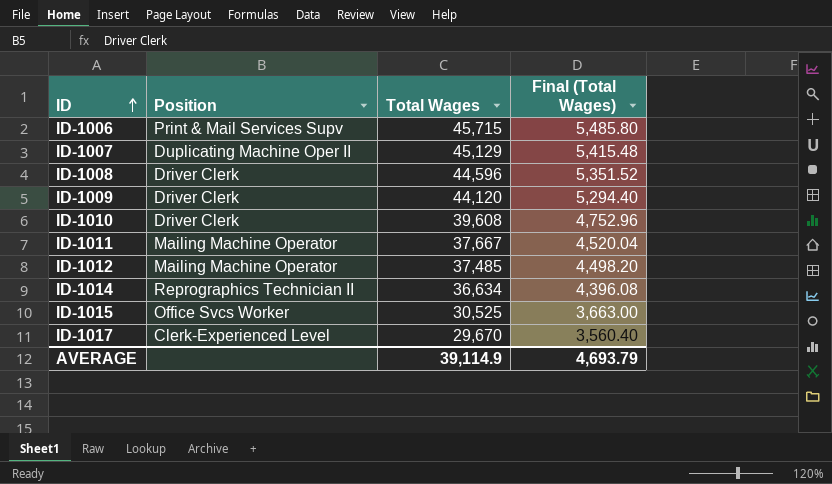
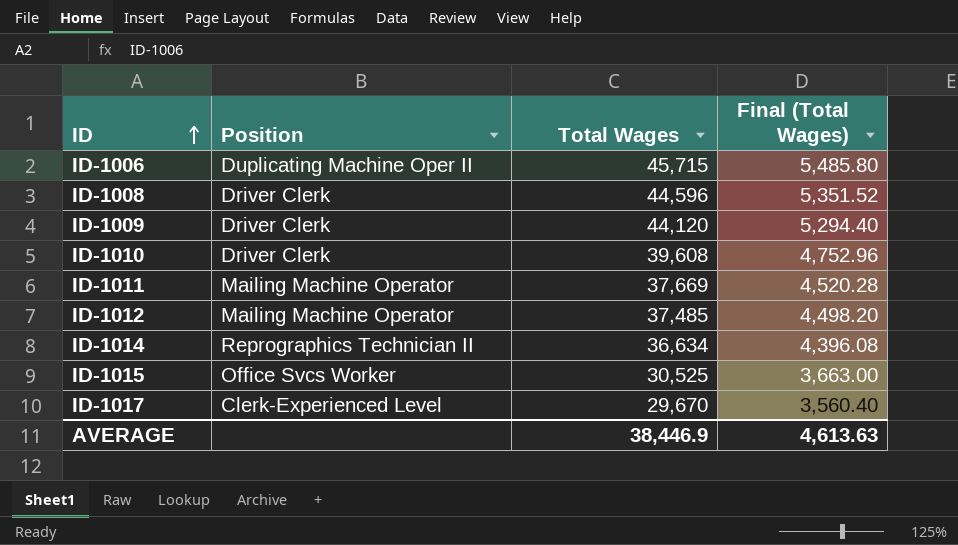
row ID-1007: Duplicating Machine Oper II | 45,129 | 5,415.48 -> none
ID-1006 | Position: Print & Mail Services Supv -> Duplicating Machine Oper II
ID-1011 | Total Wages: 37,667 -> 37,669
ID-1011 | Final (Total Wages): 4,520.04 -> 4,520.28
AVERAGE | Total Wages: 39,114.9 -> 38,446.9
AVERAGE | Final (Total Wages): 4,693.79 -> 4,613.63

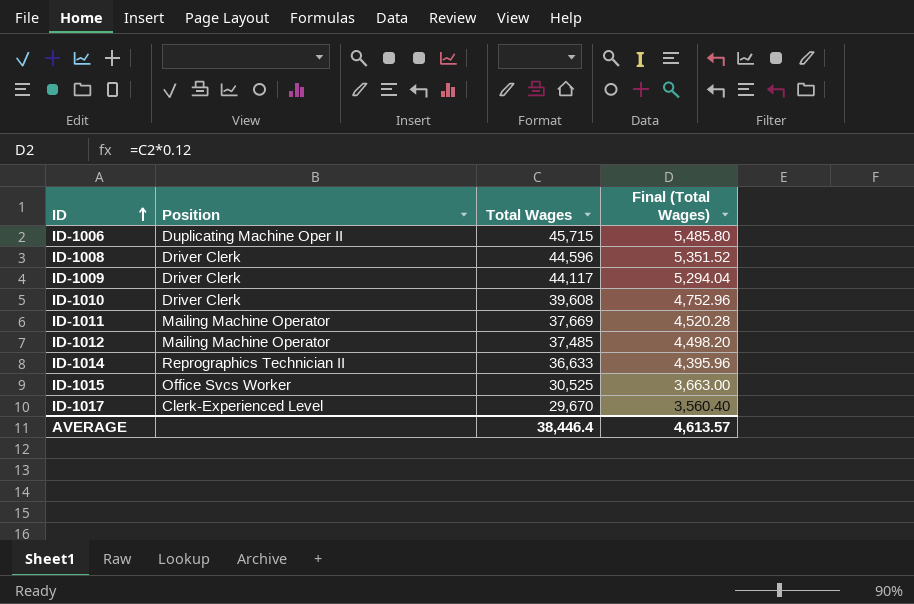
ID-1009 | Total Wages: 44,120 -> 44,117
ID-1009 | Final (Total Wages): 5,294.40 -> 5,294.04
ID-1014 | Total Wages: 36,634 -> 36,633
ID-1014 | Final (Total Wages): 4,396.08 -> 4,395.96
AVERAGE | Total Wages: 38,446.9 -> 38,446.4
AVERAGE | Final (Total Wages): 4,613.63 -> 4,613.57

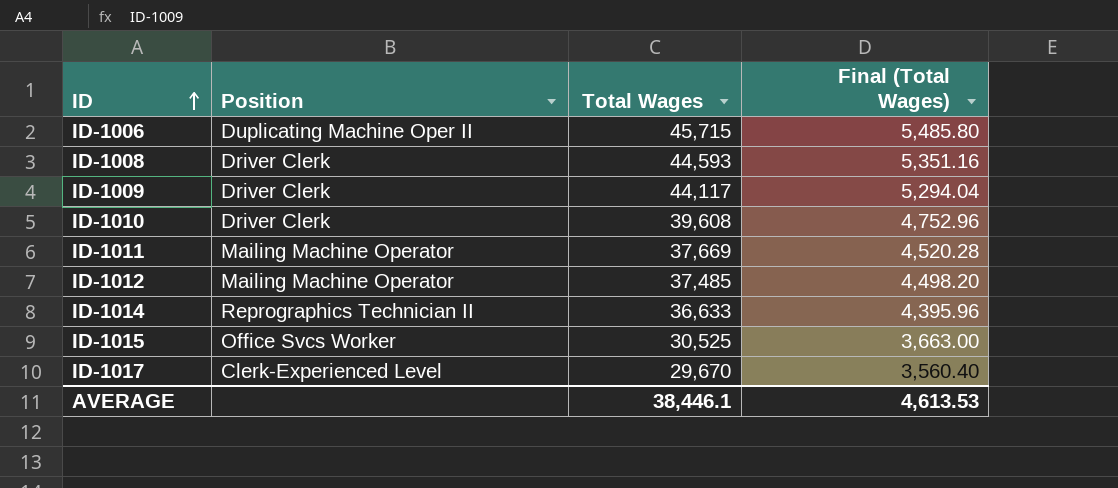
ID-1008 | Total Wages: 44,596 -> 44,593
ID-1008 | Final (Total Wages): 5,351.52 -> 5,351.16
AVERAGE | Total Wages: 38,446.4 -> 38,446.1
AVERAGE | Final (Total Wages): 4,613.57 -> 4,613.53

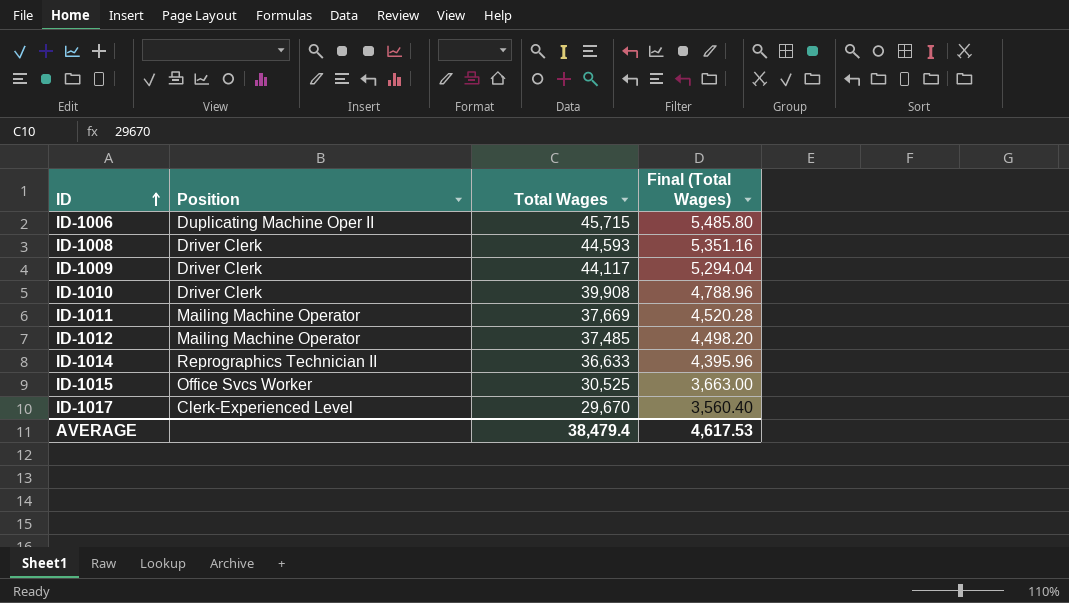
ID-1010 | Total Wages: 39,608 -> 39,908
ID-1010 | Final (Total Wages): 4,752.96 -> 4,788.96
AVERAGE | Total Wages: 38,446.1 -> 38,479.4
AVERAGE | Final (Total Wages): 4,613.53 -> 4,617.53

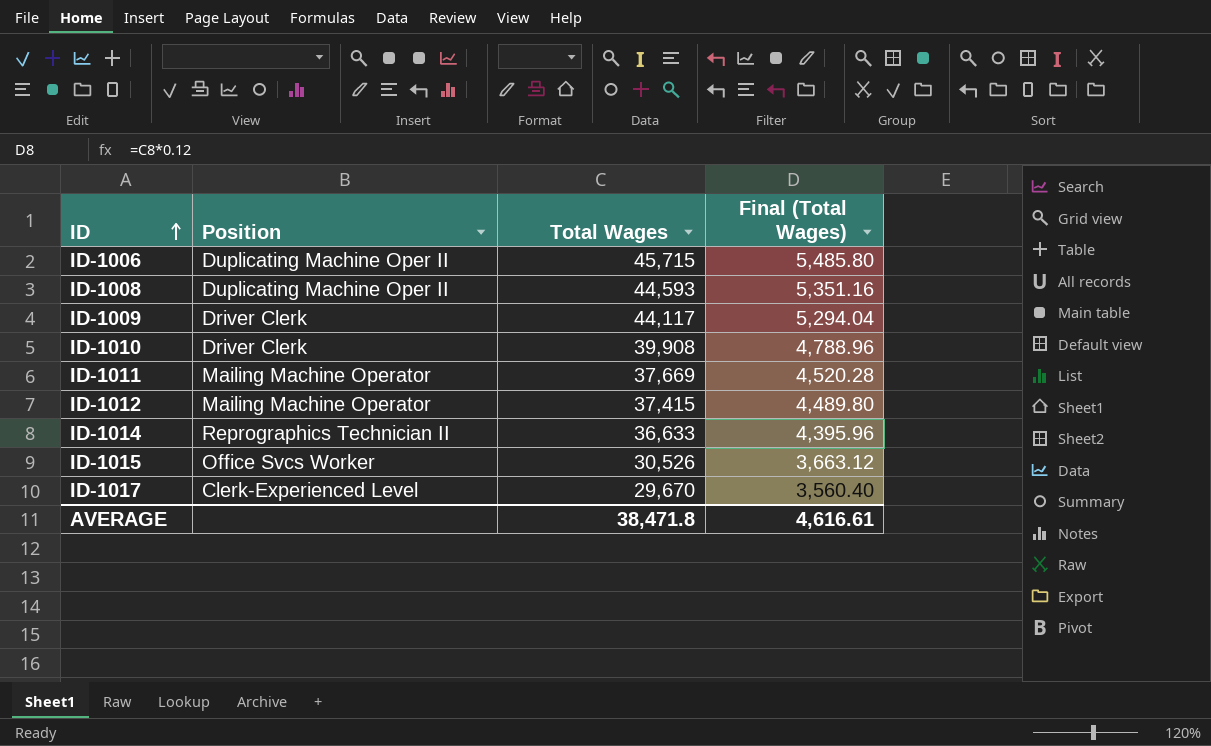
ID-1008 | Position: Driver Clerk -> Duplicating Machine Oper II
ID-1012 | Total Wages: 37,485 -> 37,415
ID-1012 | Final (Total Wages): 4,498.20 -> 4,489.80
ID-1015 | Total Wages: 30,525 -> 30,526
ID-1015 | Final (Total Wages): 3,663.00 -> 3,663.12
AVERAGE | Total Wages: 38,479.4 -> 38,471.8
AVERAGE | Final (Total Wages): 4,617.53 -> 4,616.61

